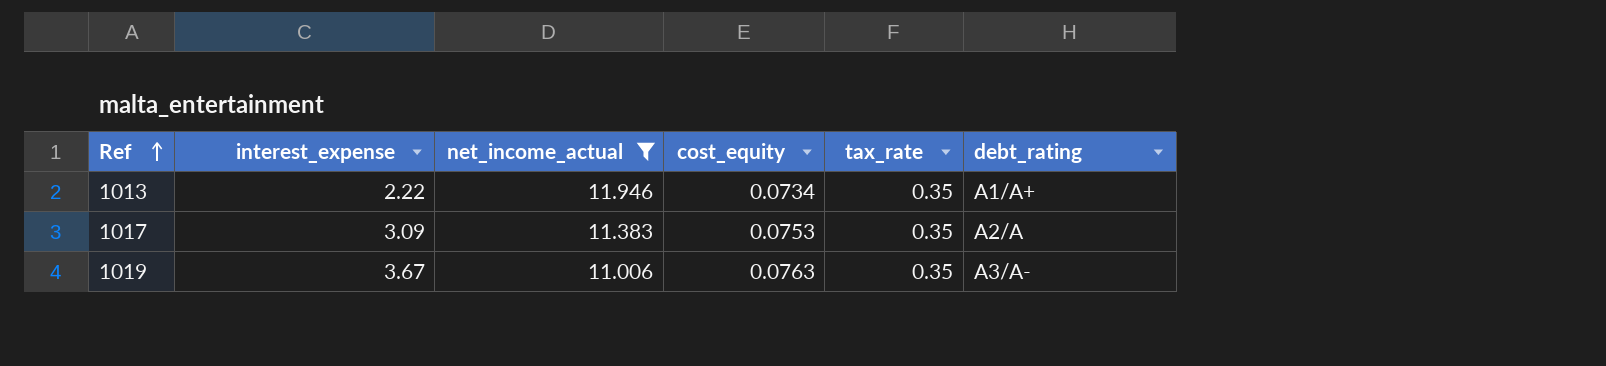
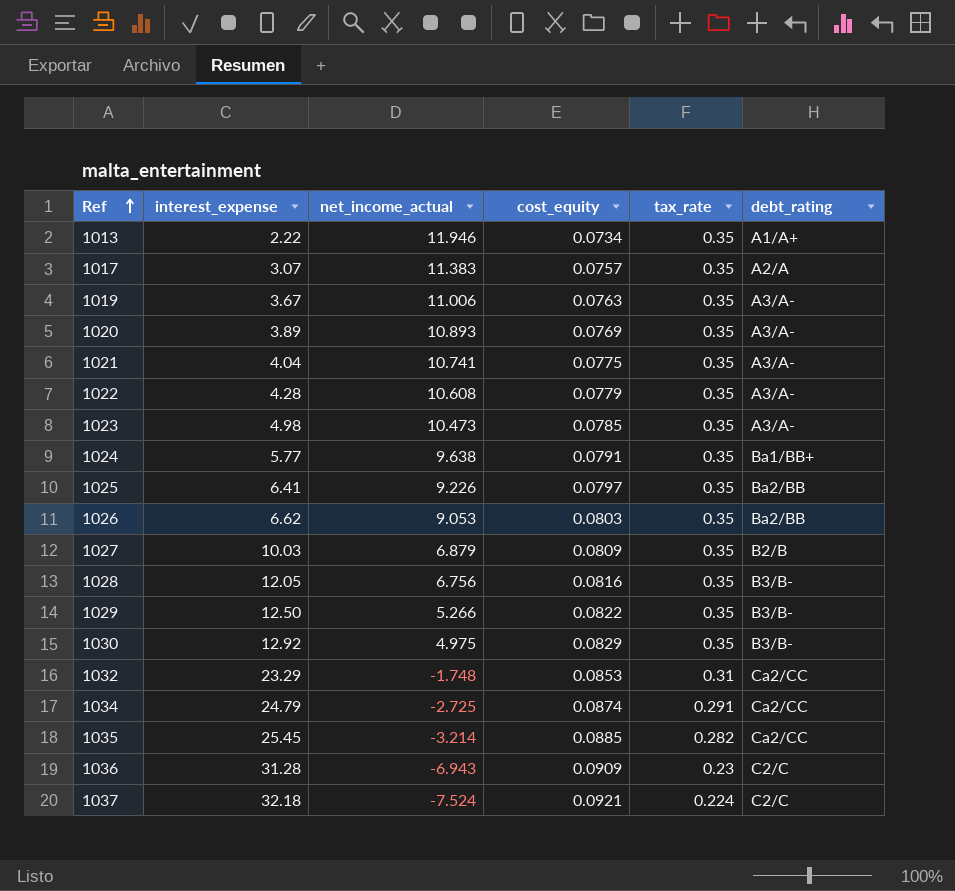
filter: net_income_actual >= 11.006 -> none
1017 | interest_expense: 3.09 -> 3.07
1017 | cost_equity: 0.0753 -> 0.0757

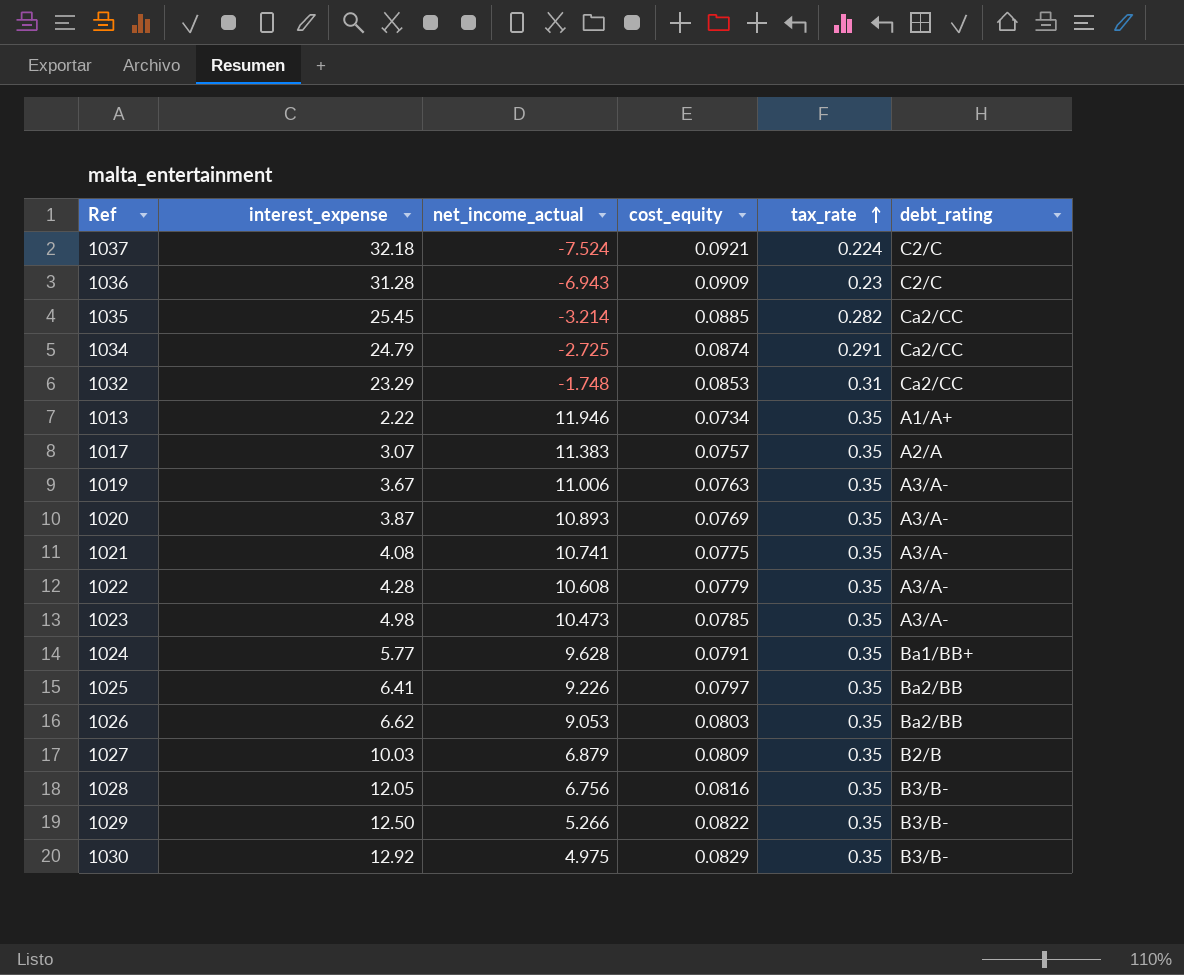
row order: Ref ascending -> tax_rate ascending
1020 | interest_expense: 3.89 -> 3.87
1021 | interest_expense: 4.04 -> 4.08
1024 | net_income_actual: 9.638 -> 9.628

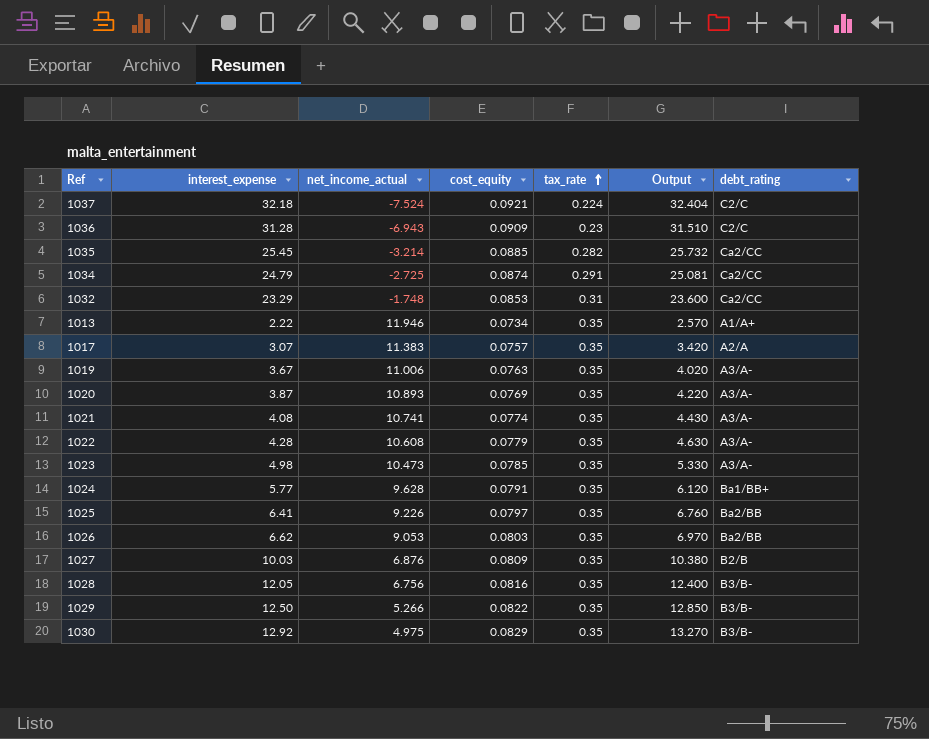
column Output | formula: none -> [interest_expense] + [tax_rate]
1021 | cost_equity: 0.0775 -> 0.0774
1027 | net_income_actual: 6.879 -> 6.876

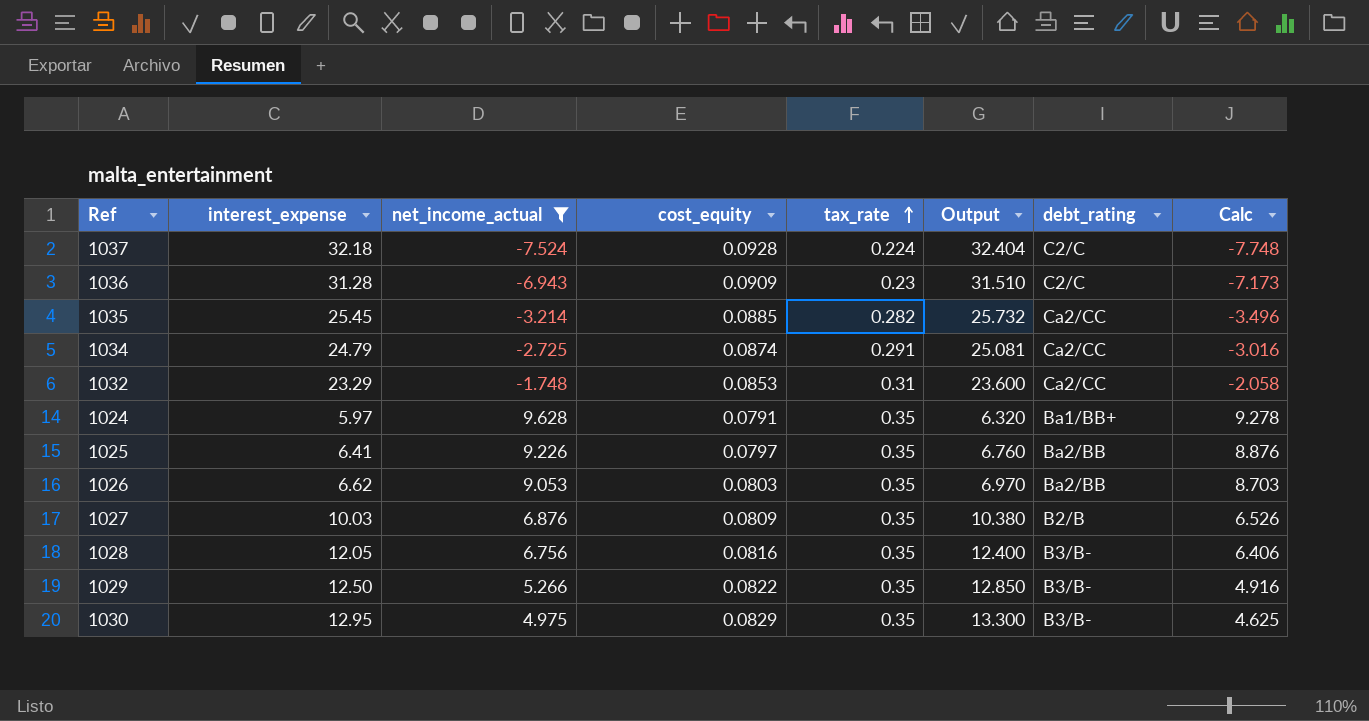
filter: none -> net_income_actual <= 9.628
column Calc | formula: none -> [net_income_actual] - [tax_rate]
1037 | cost_equity: 0.0921 -> 0.0928
1024 | interest_expense: 5.77 -> 5.97
1024 | Output: 6.120 -> 6.320
1030 | interest_expense: 12.92 -> 12.95
1030 | Output: 13.270 -> 13.300

